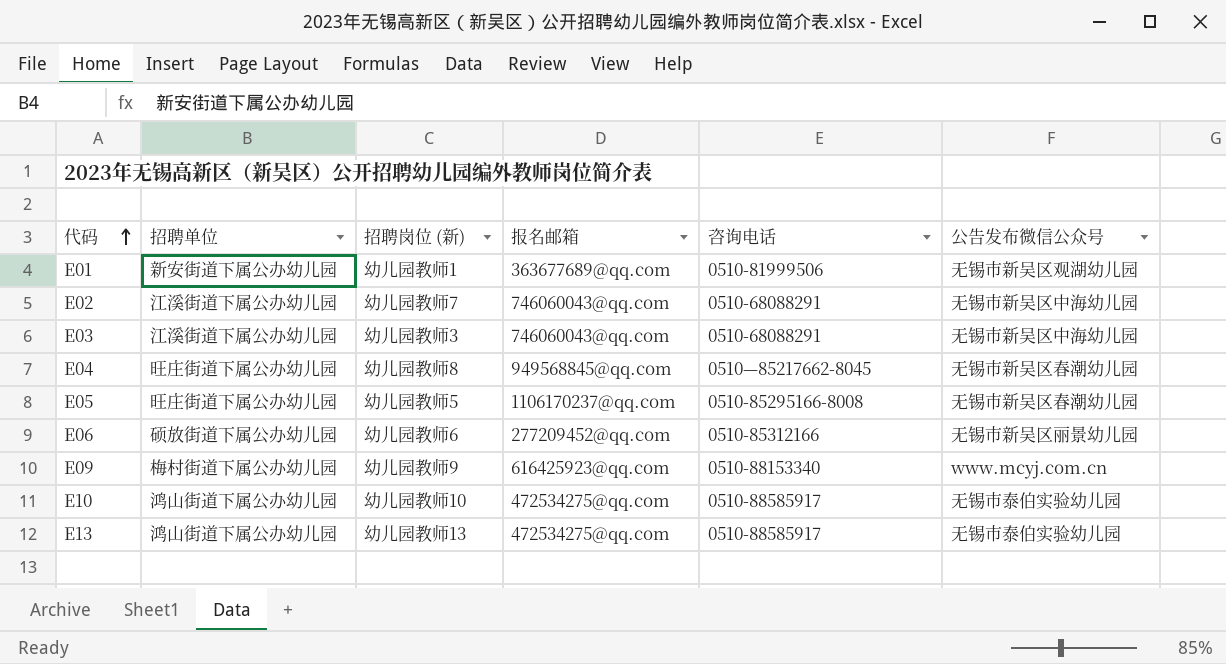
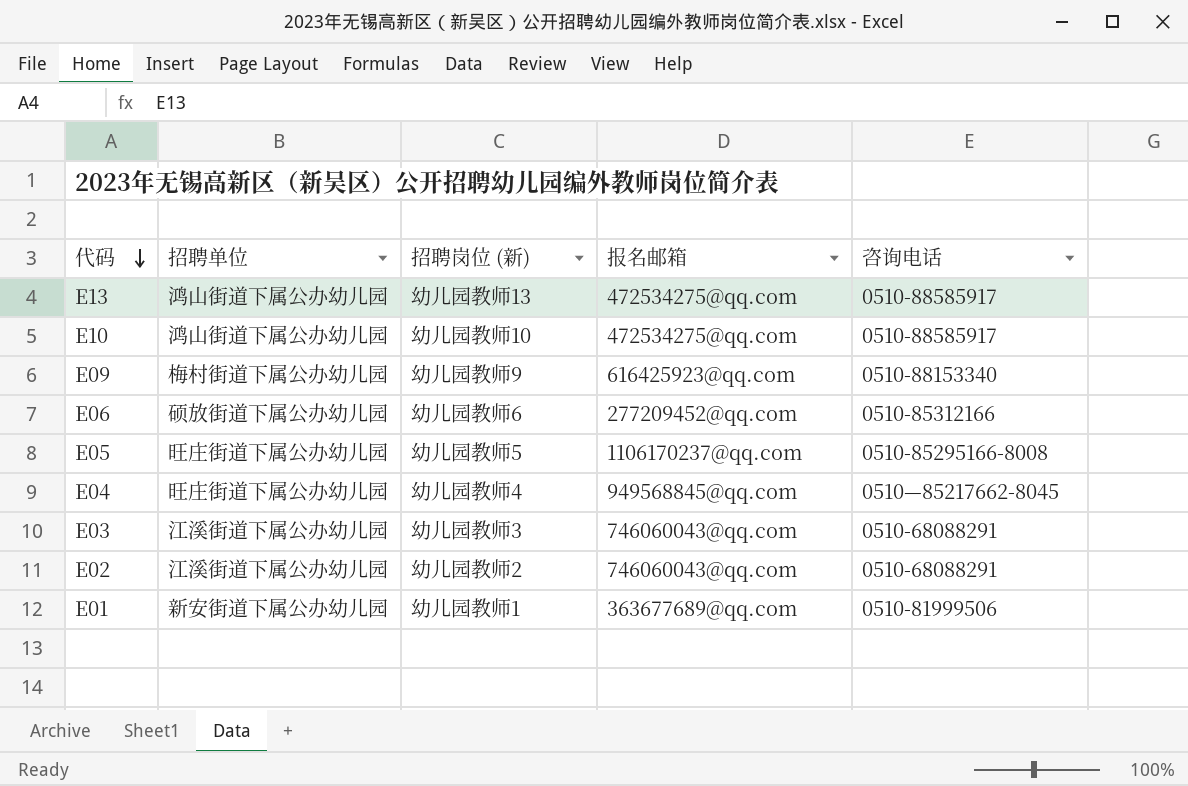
row order: 代码 ascending -> 代码 descending
column 公告发布微信公众号 | position: 6 -> none
E04 | 招聘岗位 (新): 幼儿园教师8 -> 幼儿园教师4
E02 | 招聘岗位 (新): 幼儿园教师7 -> 幼儿园教师2

